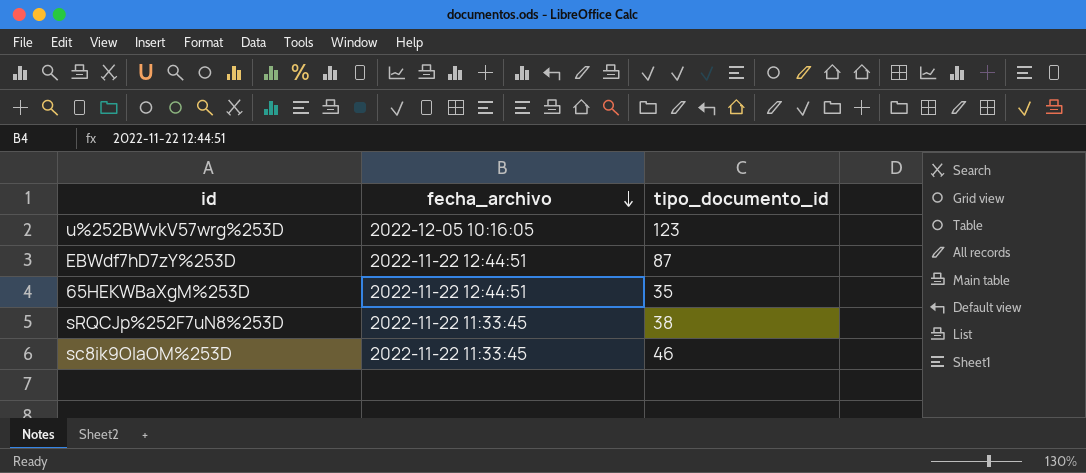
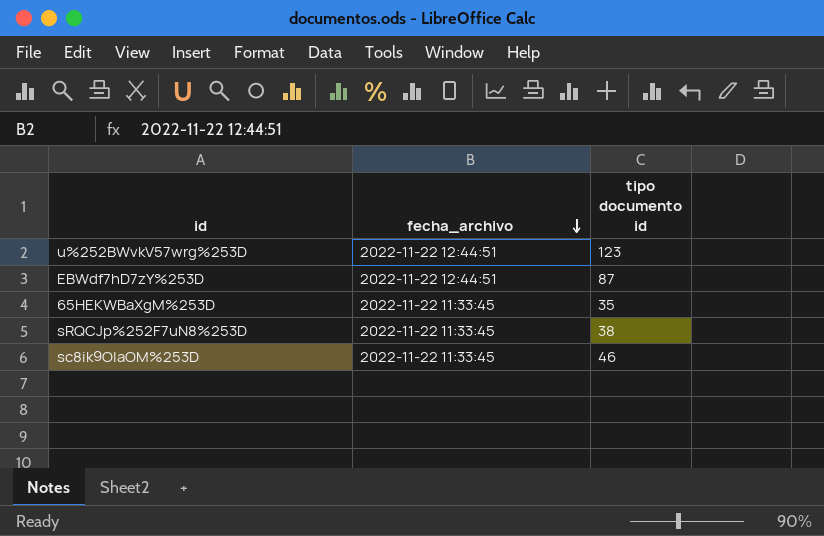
column name: tipo_documento_id -> tipo documento id
u%252BWvkV57wrg%253D | fecha_archivo: 2022-12-05 10:16:05 -> 2022-11-22 12:44:51
65HEKWBaXgM%253D | fecha_archivo: 2022-11-22 12:44:51 -> 2022-11-22 11:33:45

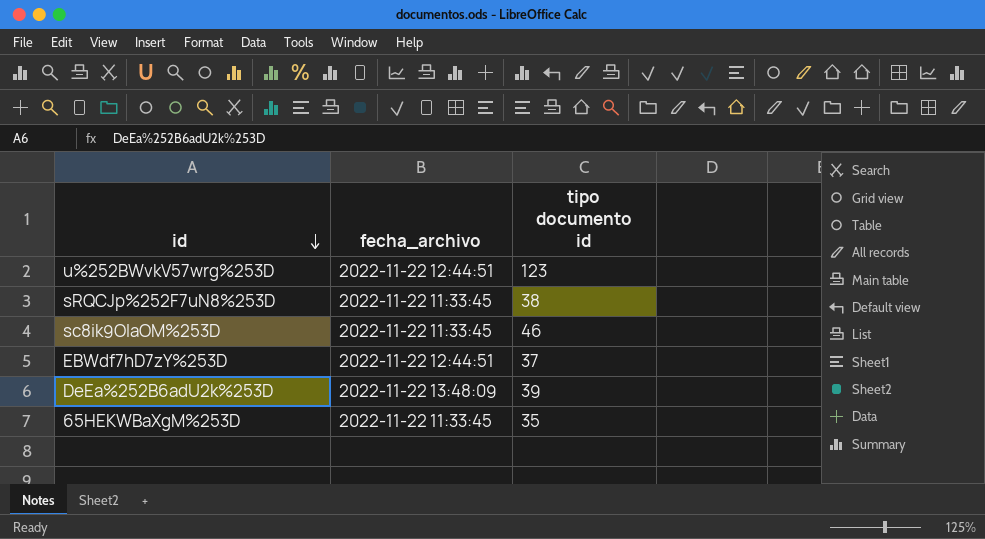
row order: fecha_archivo descending -> id descending
EBWdf7hD7zY%253D | tipo documento id: 87 -> 37
row DeEa%252B6adU2k%253D: none -> 2022-11-22 13:48:09 | 39

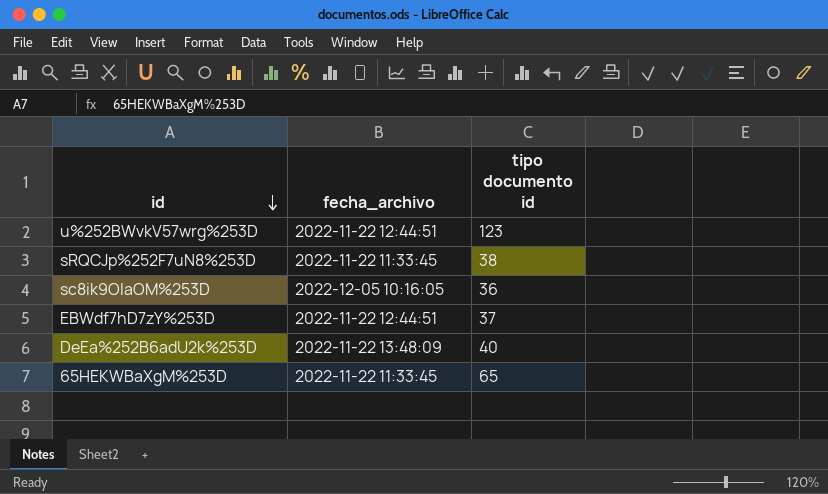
sc8ik9OlaOM%253D | fecha_archivo: 2022-11-22 11:33:45 -> 2022-12-05 10:16:05
sc8ik9OlaOM%253D | tipo documento id: 46 -> 36
DeEa%252B6adU2k%253D | tipo documento id: 39 -> 40
65HEKWBaXgM%253D | tipo documento id: 35 -> 65

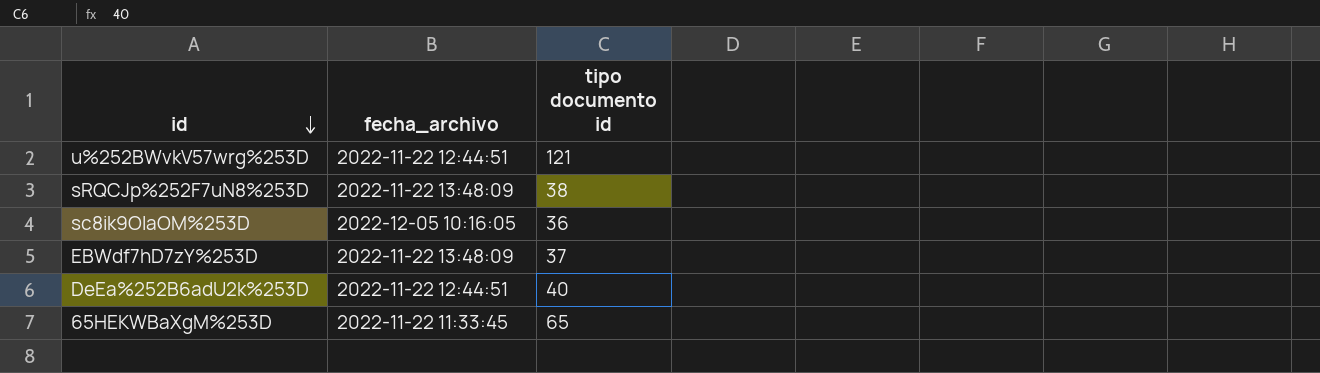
u%252BWvkV57wrg%253D | tipo documento id: 123 -> 121
sRQCJp%252F7uN8%253D | fecha_archivo: 2022-11-22 11:33:45 -> 2022-11-22 13:48:09
EBWdf7hD7zY%253D | fecha_archivo: 2022-11-22 12:44:51 -> 2022-11-22 13:48:09
DeEa%252B6adU2k%253D | fecha_archivo: 2022-11-22 13:48:09 -> 2022-11-22 12:44:51

